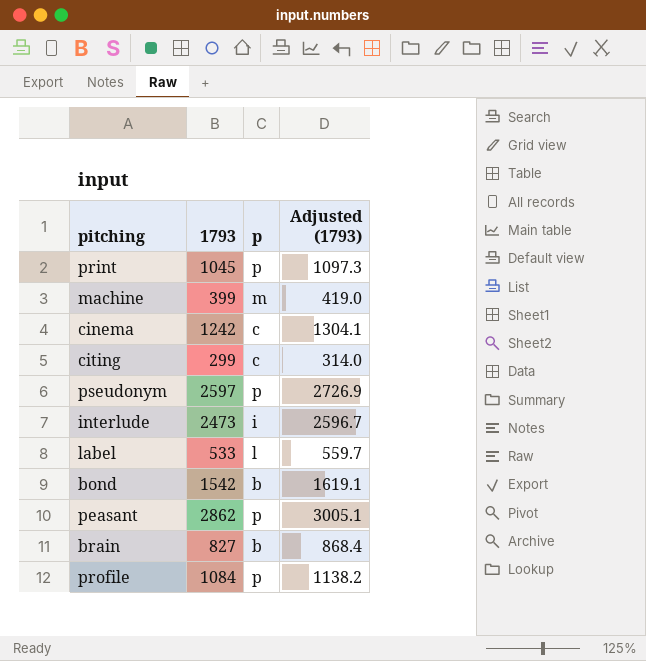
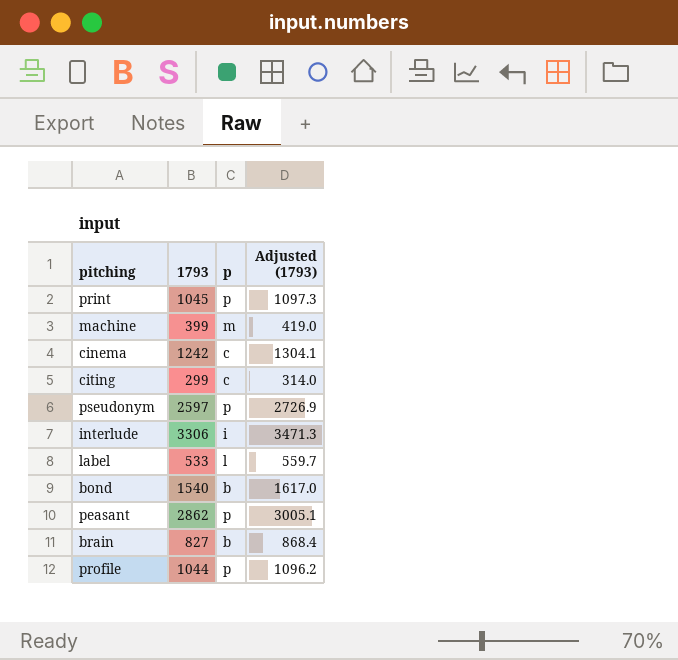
interlude | 1793: 2473 -> 3306
interlude | Adjusted (1793): 2596.7 -> 3471.3
bond | 1793: 1542 -> 1540
bond | Adjusted (1793): 1619.1 -> 1617.0
profile | 1793: 1084 -> 1044
profile | Adjusted (1793): 1138.2 -> 1096.2

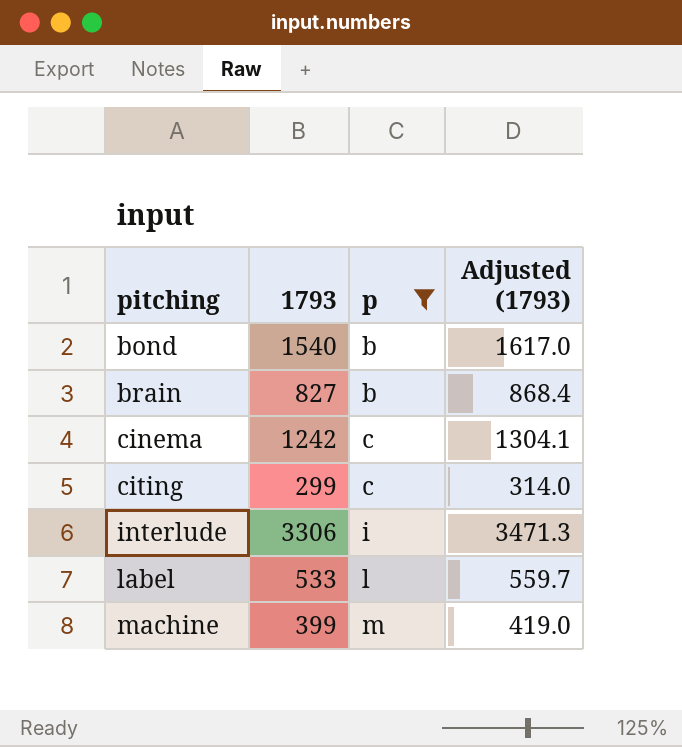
filter: none -> p != p
row order: none -> pitching ascending

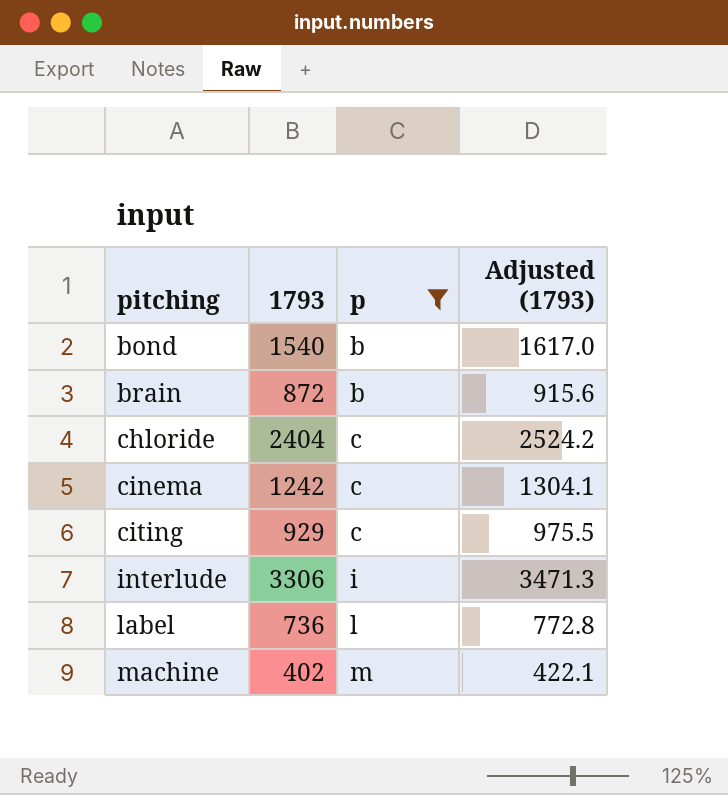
brain | 1793: 827 -> 872
brain | Adjusted (1793): 868.4 -> 915.6
row chloride: none -> 2404 | c | 2524.2
citing | 1793: 299 -> 929
citing | Adjusted (1793): 314.0 -> 975.5
label | 1793: 533 -> 736
label | Adjusted (1793): 559.7 -> 772.8
machine | 1793: 399 -> 402
machine | Adjusted (1793): 419.0 -> 422.1

